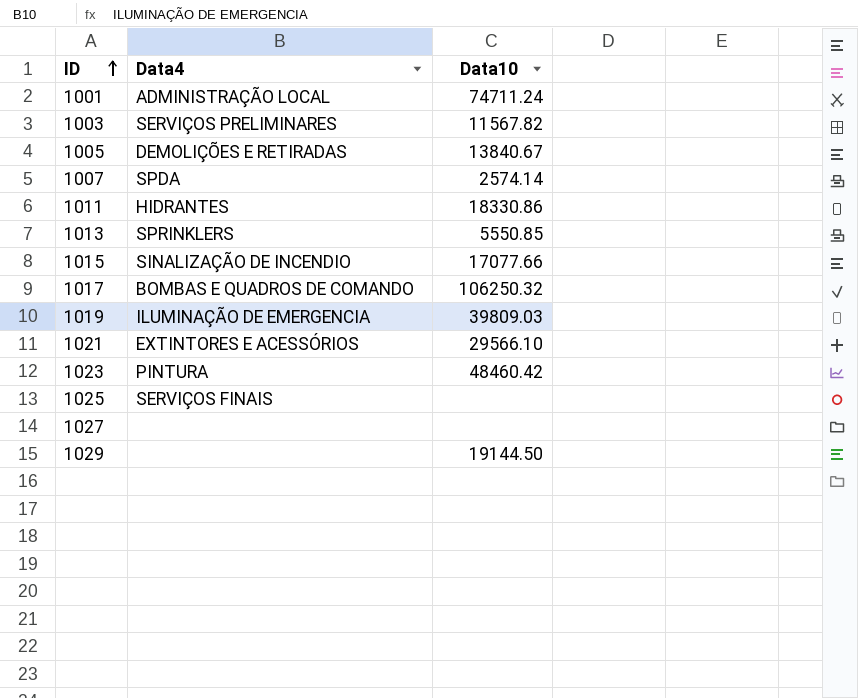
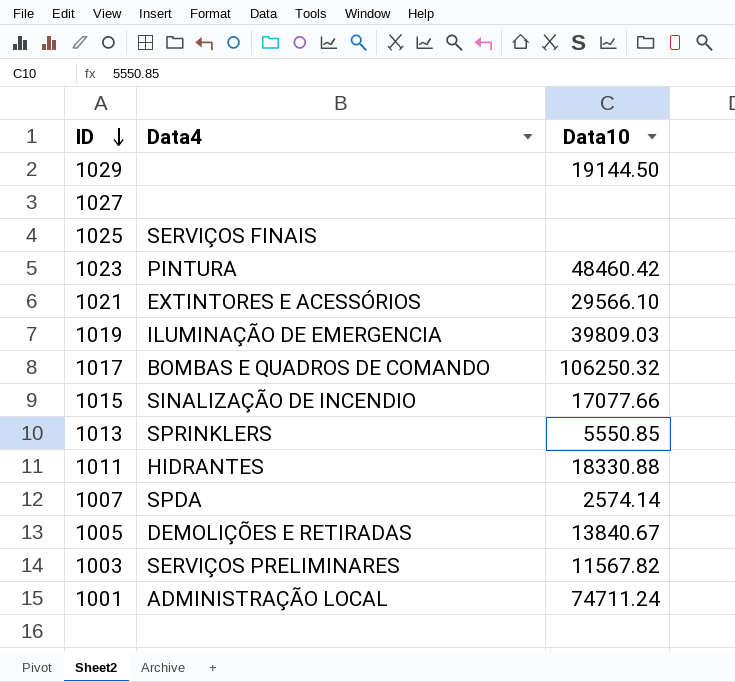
row order: ID ascending -> ID descending
1011 | Data10: 18330.86 -> 18330.88

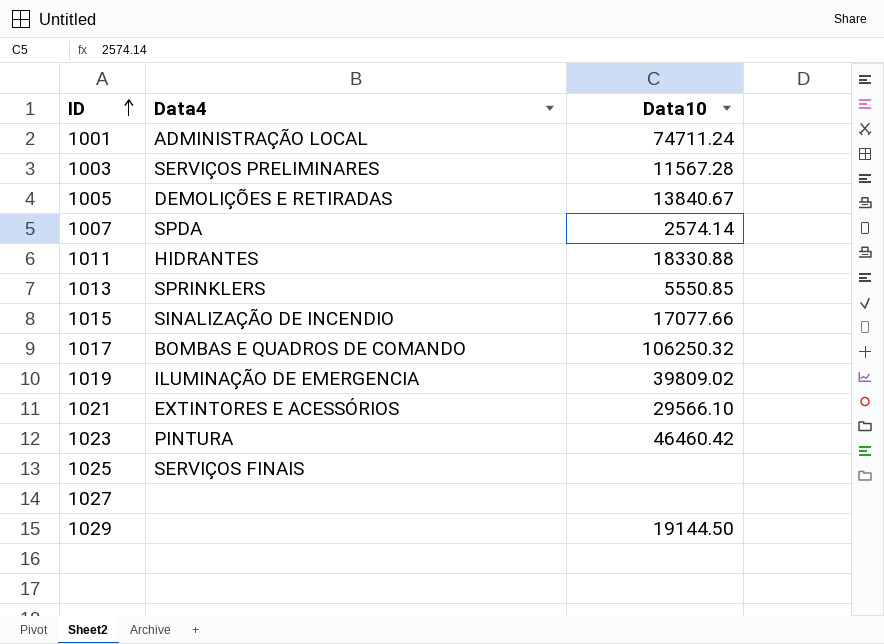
row order: ID descending -> ID ascending
1003 | Data10: 11567.82 -> 11567.28
1019 | Data10: 39809.03 -> 39809.02
1023 | Data10: 48460.42 -> 46460.42

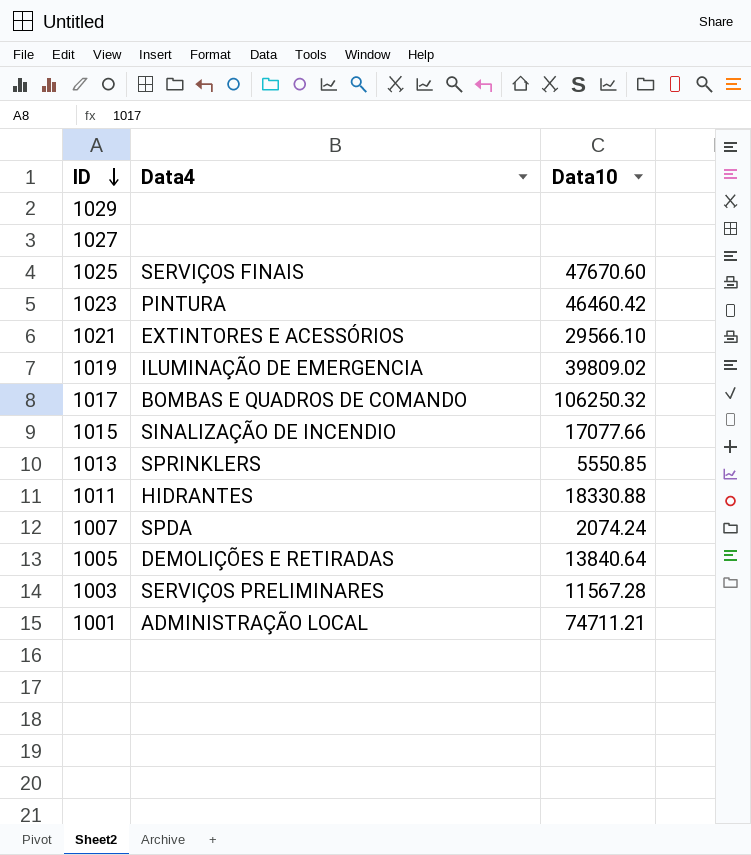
row order: ID ascending -> ID descending
1029 | Data10: 19144.50 -> none
1025 | Data10: none -> 47670.60
1007 | Data10: 2574.14 -> 2074.24
1005 | Data10: 13840.67 -> 13840.64
1001 | Data10: 74711.24 -> 74711.21

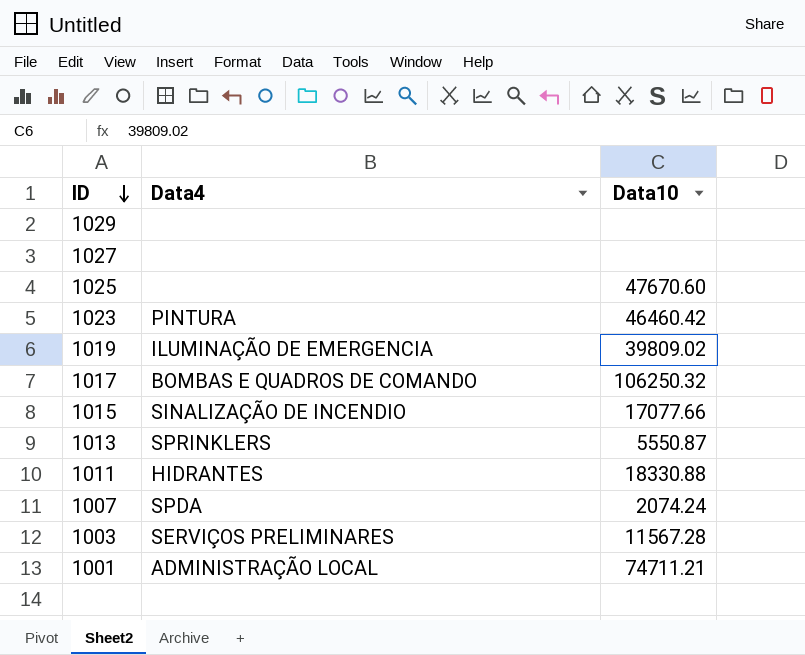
row 1021: EXTINTORES E ACESSÓRIOS | 29566.10 -> none
row 1005: DEMOLIÇÕES E RETIRADAS | 13840.64 -> none
1025 | Data4: SERVIÇOS FINAIS -> none
1013 | Data10: 5550.85 -> 5550.87

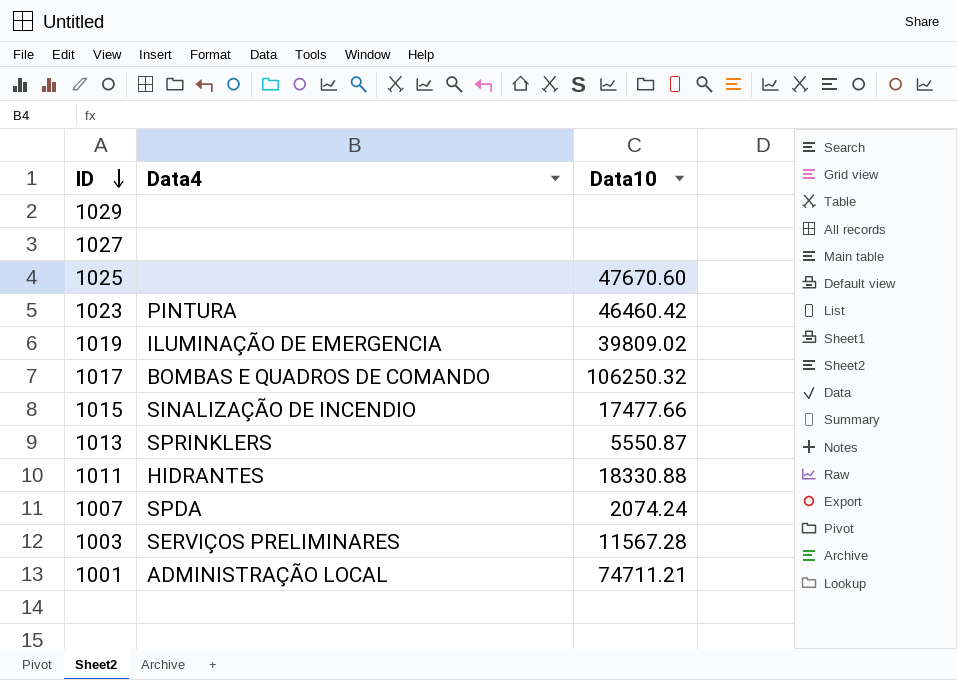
1015 | Data10: 17077.66 -> 17477.66

